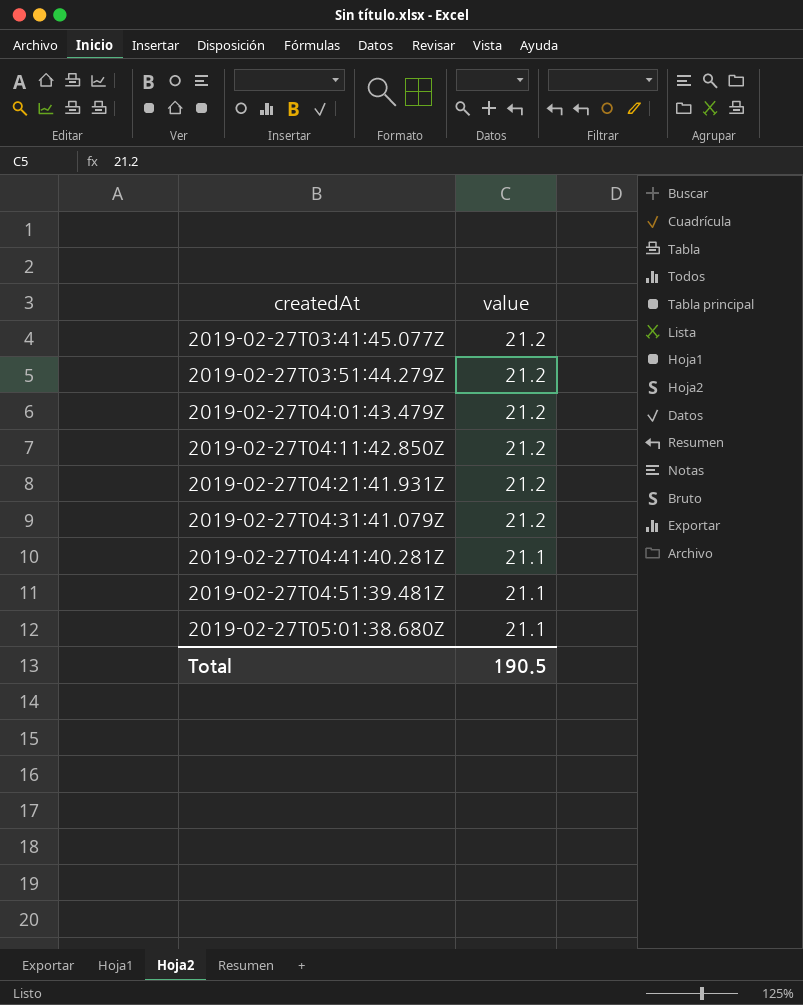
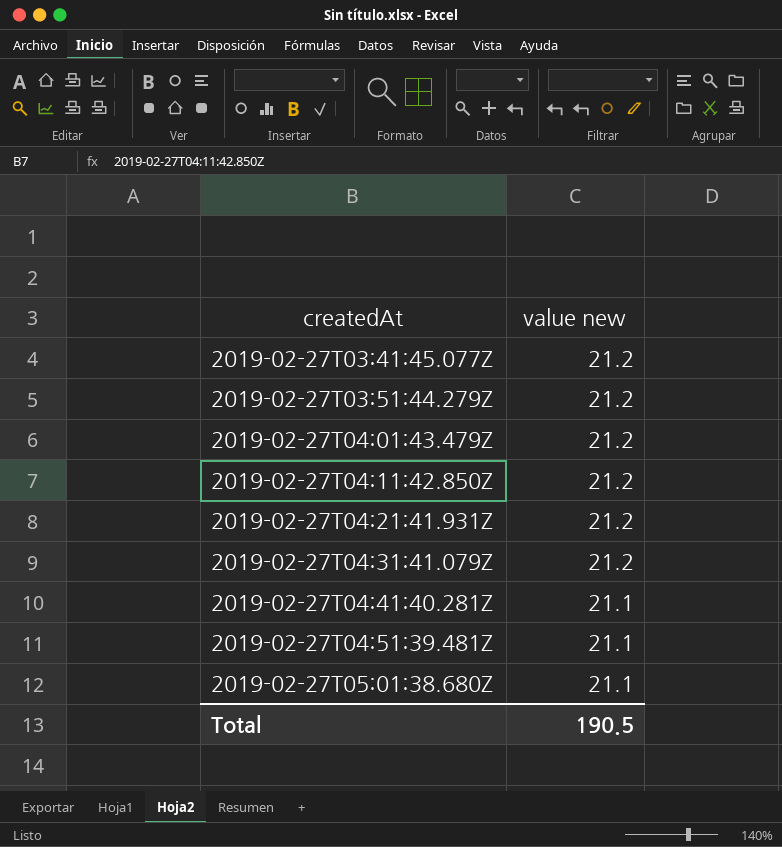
column name: value -> value new

